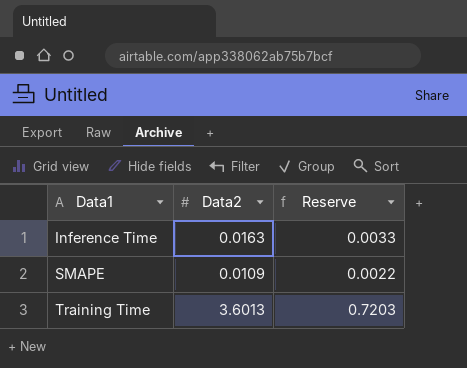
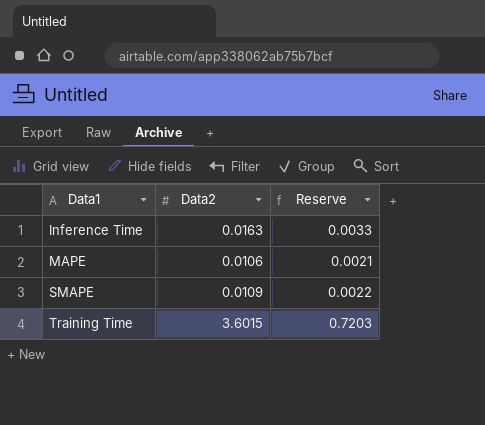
row MAPE: none -> 0.0106 | 0.0021
Training Time | Data2: 3.6013 -> 3.6015

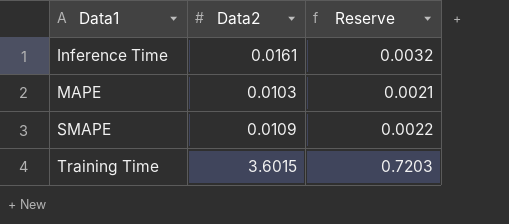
Inference Time | Data2: 0.0163 -> 0.0161
Inference Time | Reserve: 0.0033 -> 0.0032
MAPE | Data2: 0.0106 -> 0.0103

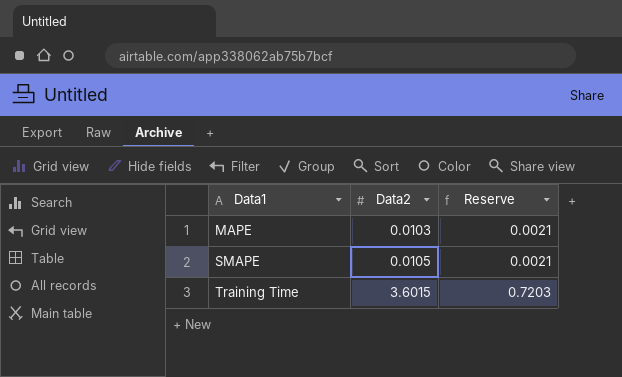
row Inference Time: 0.0161 | 0.0032 -> none
SMAPE | Data2: 0.0109 -> 0.0105
SMAPE | Reserve: 0.0022 -> 0.0021

